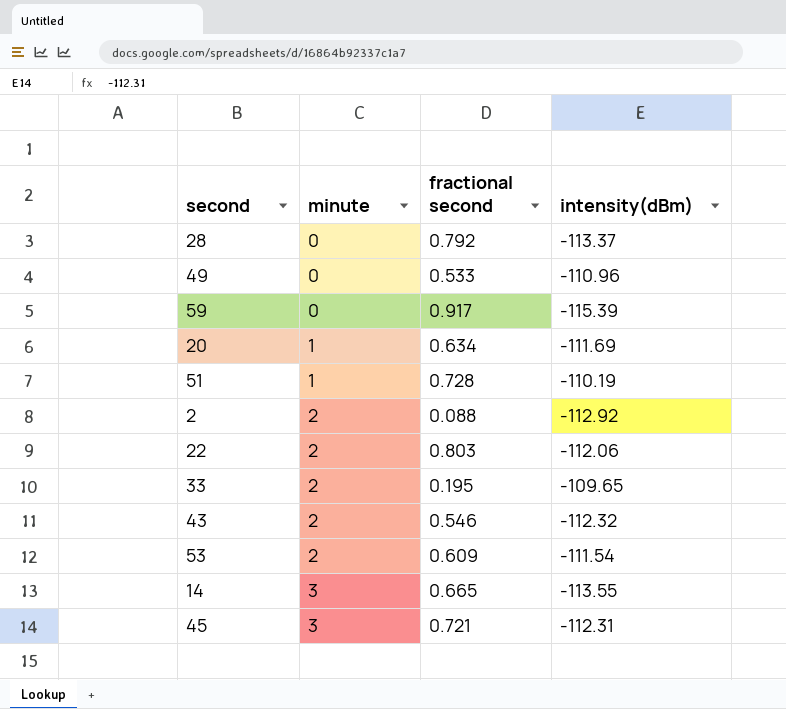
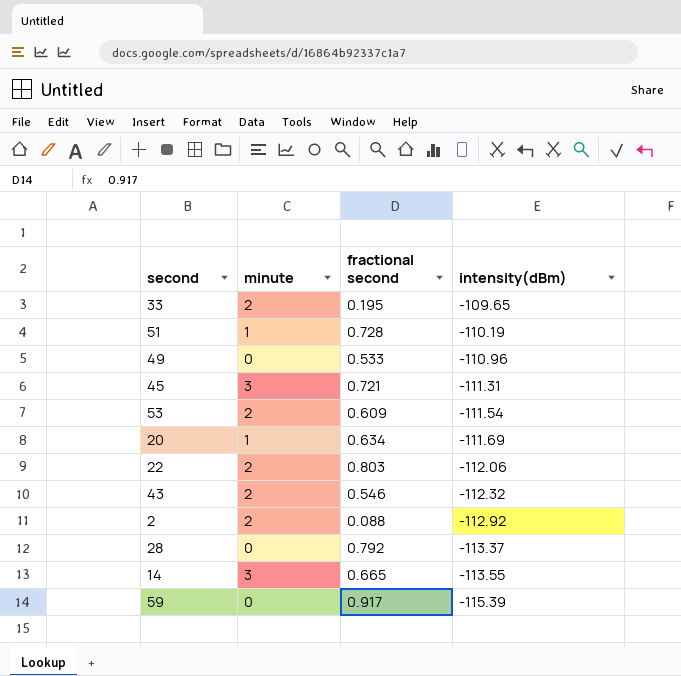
row order: minute ascending -> intensity(dBm) descending
45 | intensity(dBm): -112.31 -> -111.31

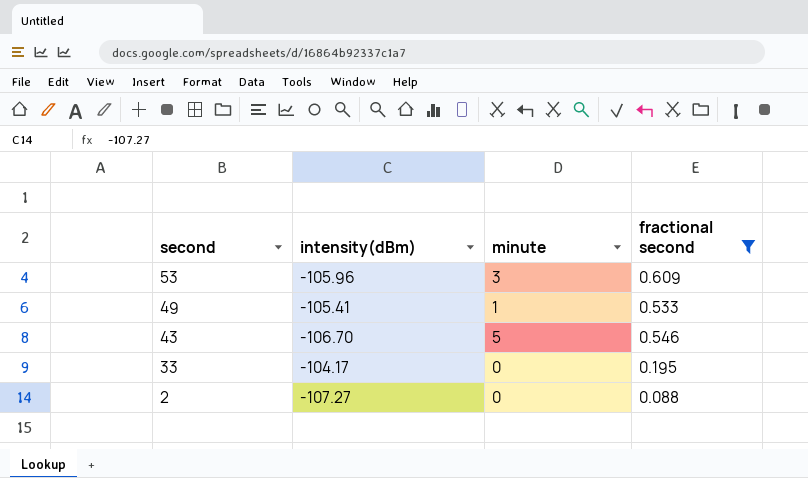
filter: none -> fractional second <= 0.609
row order: intensity(dBm) descending -> second descending
column intensity(dBm) | position: 4 -> 2
53 | intensity(dBm): -111.54 -> -105.96
53 | minute: 2 -> 3
49 | intensity(dBm): -110.96 -> -105.41
49 | minute: 0 -> 1
43 | intensity(dBm): -112.32 -> -106.70
43 | minute: 2 -> 5
33 | intensity(dBm): -109.65 -> -104.17
33 | minute: 2 -> 0
2 | intensity(dBm): -112.92 -> -107.27
2 | minute: 2 -> 0

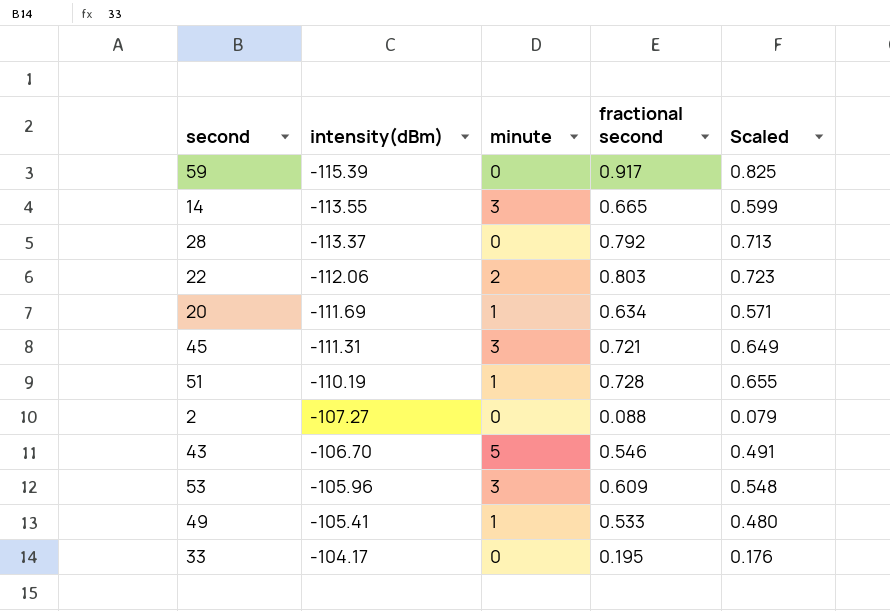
filter: fractional second <= 0.609 -> none
row order: second descending -> intensity(dBm) ascending
column Scaled | formula: none -> [fractional second] * 0.9

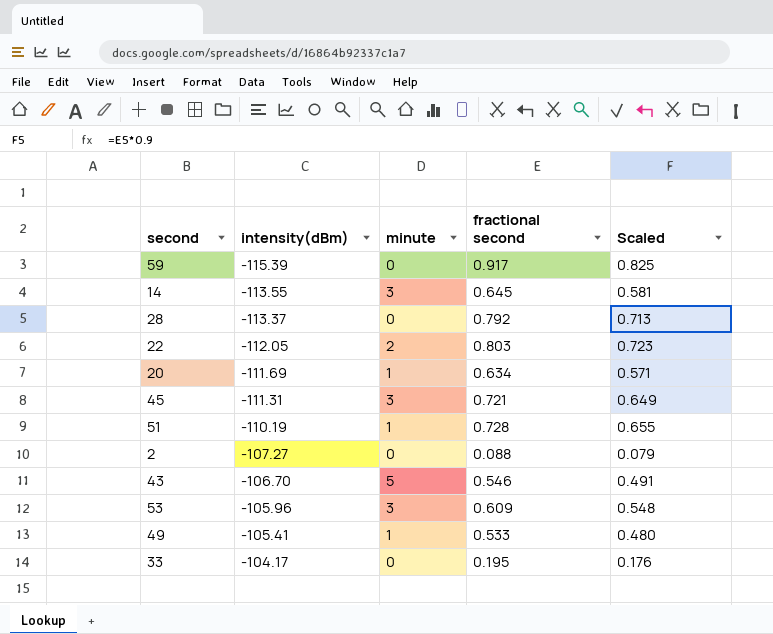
14 | fractional second: 0.665 -> 0.645
14 | Scaled: 0.599 -> 0.581
22 | intensity(dBm): -112.06 -> -112.05

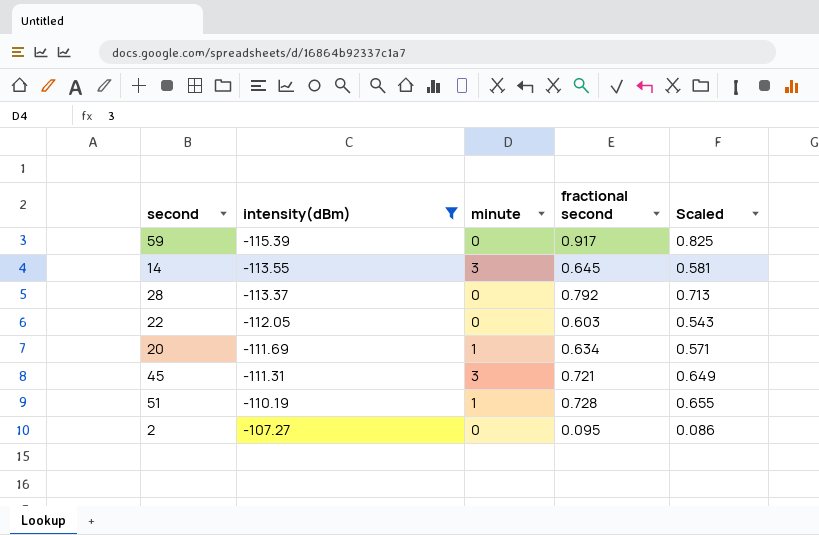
filter: none -> intensity(dBm) <= -107.27
22 | minute: 2 -> 0
22 | fractional second: 0.803 -> 0.603
22 | Scaled: 0.723 -> 0.543
2 | fractional second: 0.088 -> 0.095
2 | Scaled: 0.079 -> 0.086

